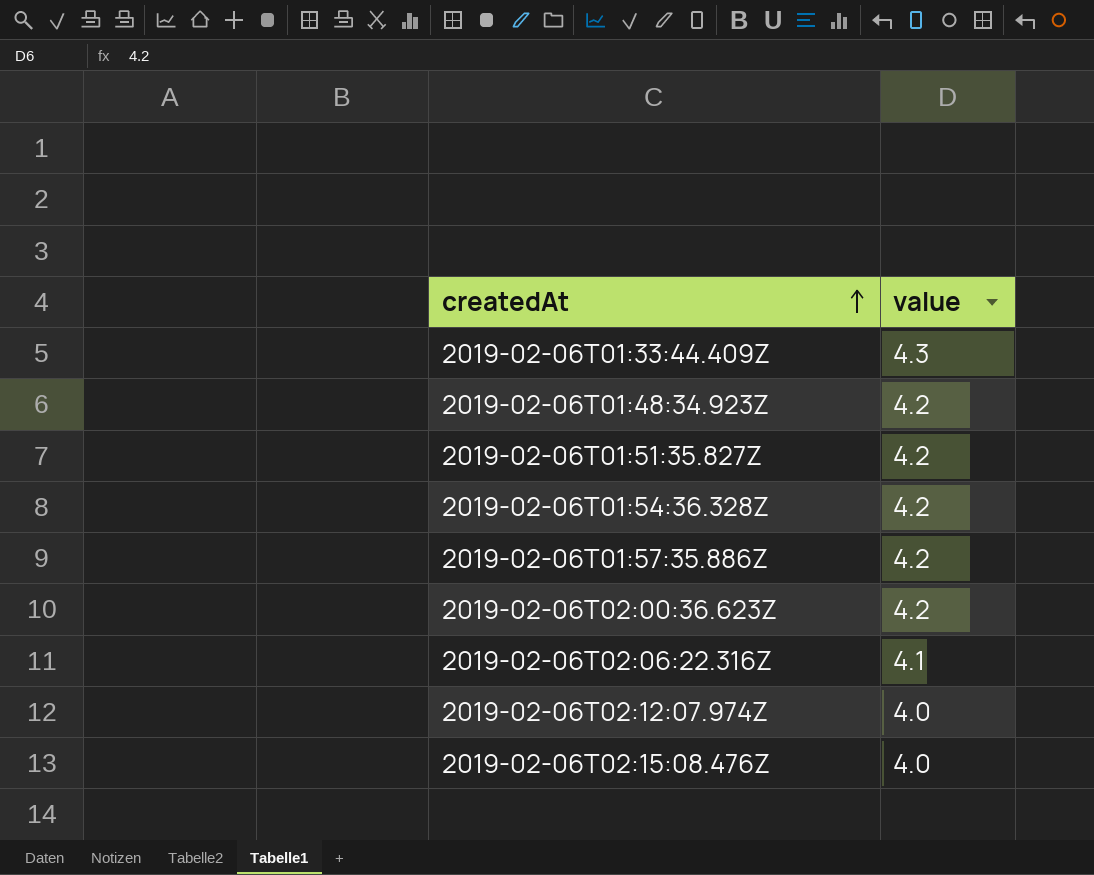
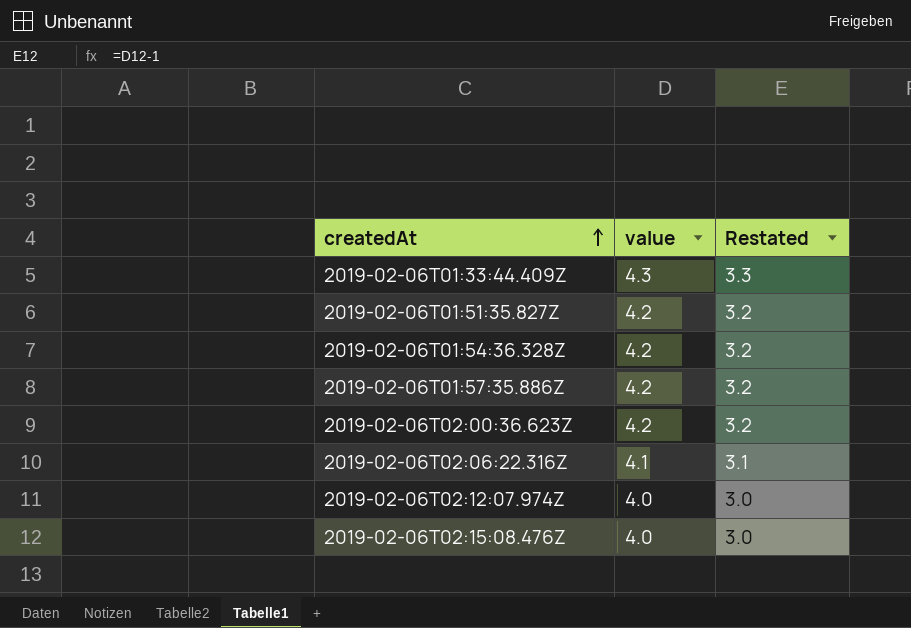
column Restated | formula: none -> [value] - 1
row 2019-02-06T01:48:34.923Z: 4.2 -> none

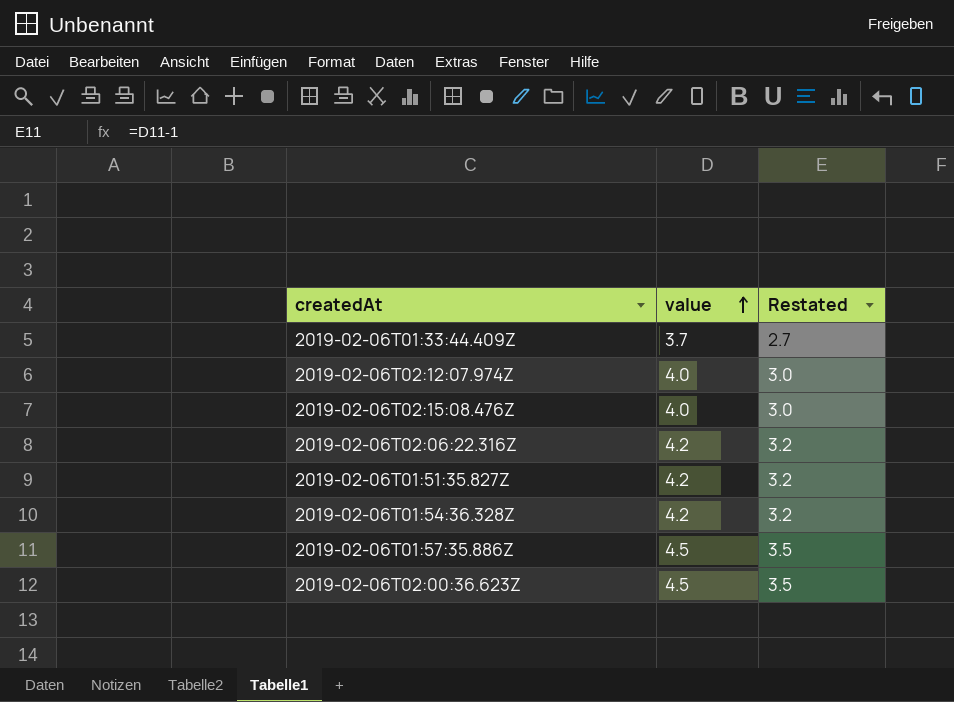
row order: createdAt ascending -> value ascending
2019-02-06T01:33:44.409Z | value: 4.3 -> 3.7
2019-02-06T01:33:44.409Z | Restated: 3.3 -> 2.7
2019-02-06T02:06:22.316Z | value: 4.1 -> 4.2
2019-02-06T02:06:22.316Z | Restated: 3.1 -> 3.2
2019-02-06T01:57:35.886Z | value: 4.2 -> 4.5
2019-02-06T01:57:35.886Z | Restated: 3.2 -> 3.5
2019-02-06T02:00:36.623Z | value: 4.2 -> 4.5
2019-02-06T02:00:36.623Z | Restated: 3.2 -> 3.5

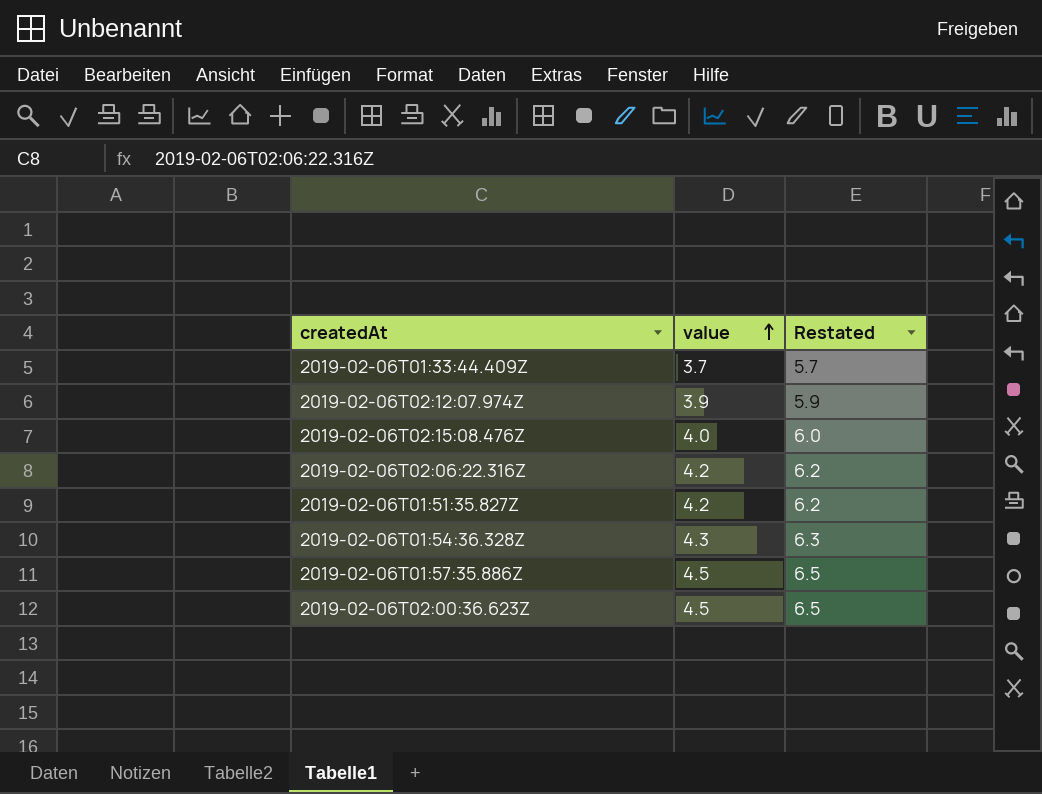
column Restated | formula: [value] - 1 -> [value] + 2
2019-02-06T02:12:07.974Z | value: 4.0 -> 3.9
2019-02-06T01:54:36.328Z | value: 4.2 -> 4.3

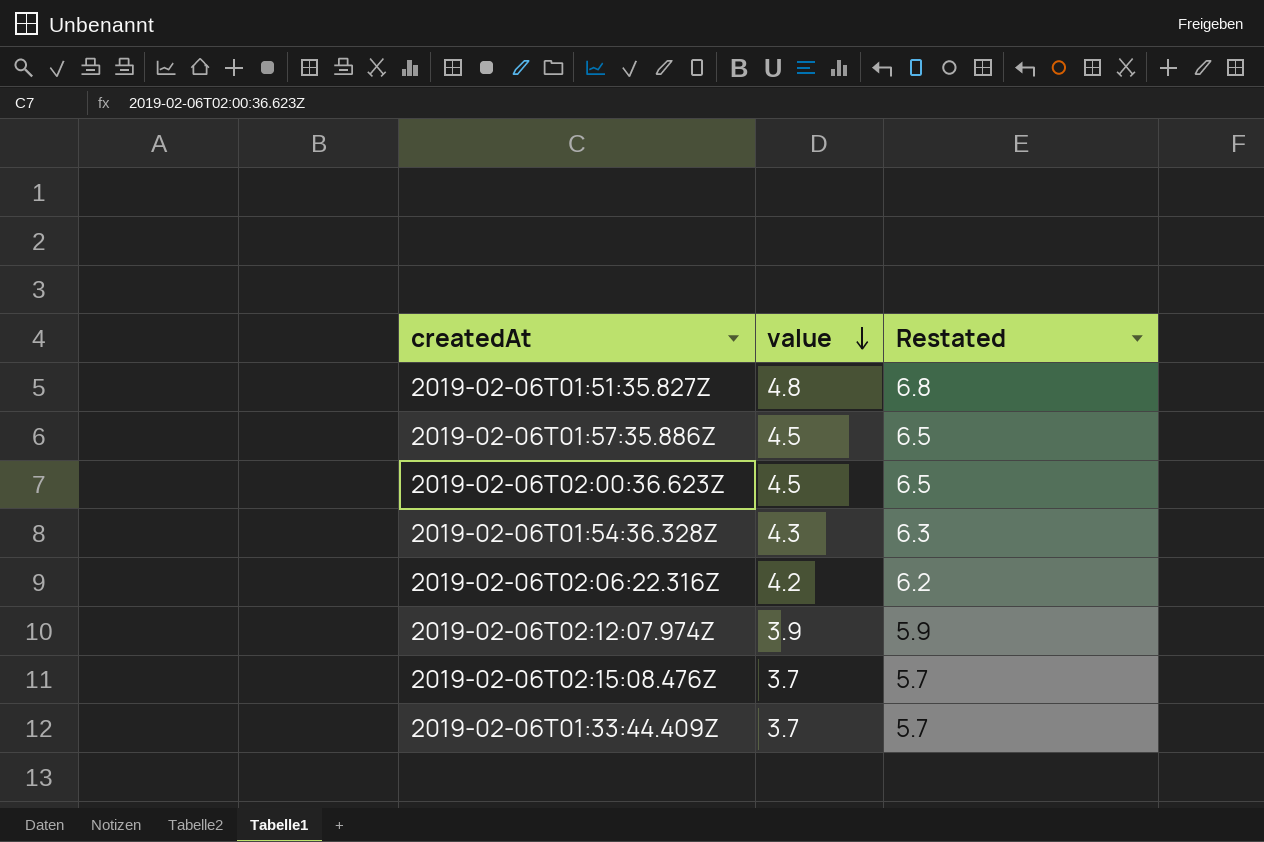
row order: value ascending -> value descending
2019-02-06T01:51:35.827Z | value: 4.2 -> 4.8
2019-02-06T01:51:35.827Z | Restated: 6.2 -> 6.8
2019-02-06T02:15:08.476Z | value: 4.0 -> 3.7
2019-02-06T02:15:08.476Z | Restated: 6.0 -> 5.7

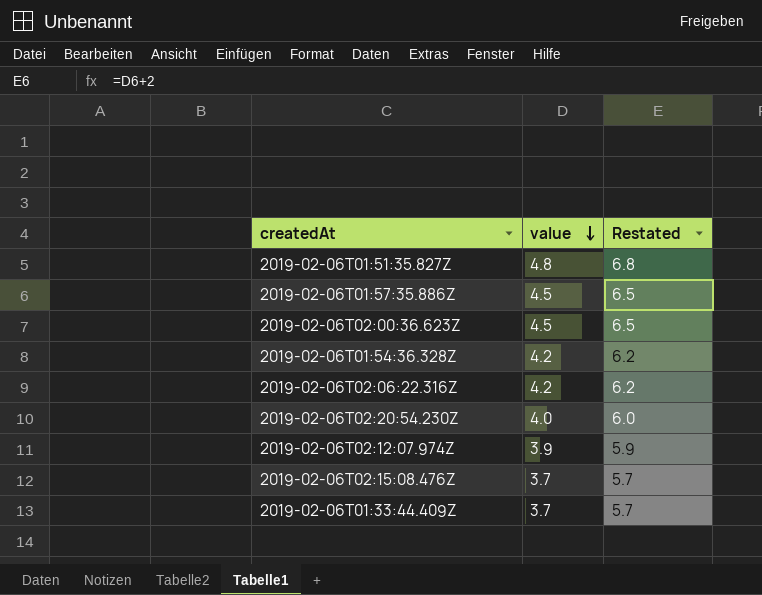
2019-02-06T01:54:36.328Z | value: 4.3 -> 4.2
2019-02-06T01:54:36.328Z | Restated: 6.3 -> 6.2
row 2019-02-06T02:20:54.230Z: none -> 4.0 | 6.0

